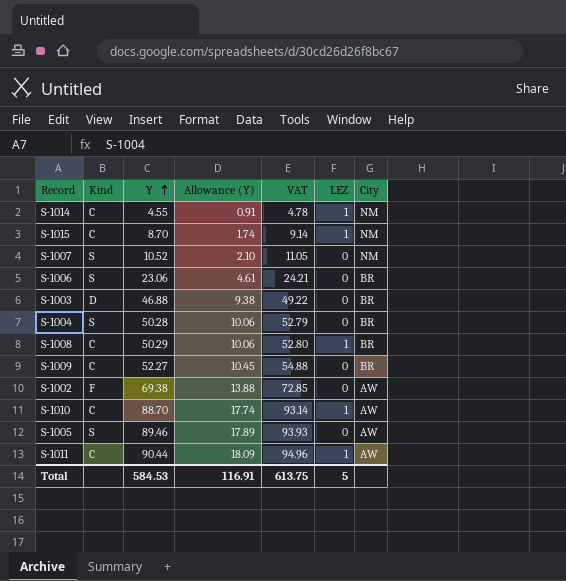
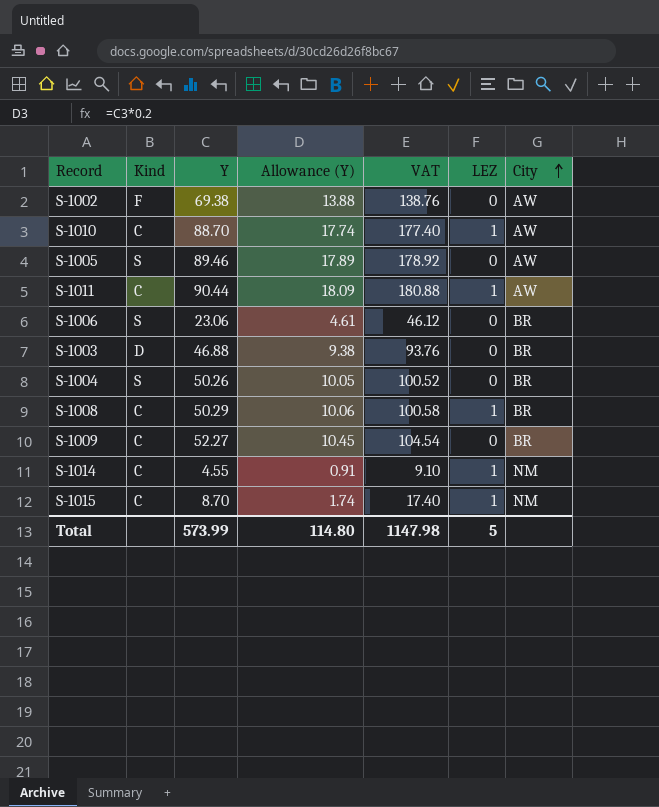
row order: Y ascending -> City ascending
column VAT | formula: [Y] * 1.05 -> [Y] * 2
row S-1007: S | 10.52 | 2.10 | 11.05 | 0 | NM -> none
S-1004 | Y: 50.28 -> 50.26
S-1004 | Allowance (Y): 10.06 -> 10.05
Total | Y: 584.53 -> 573.99
Total | Allowance (Y): 116.91 -> 114.80
Total | VAT: 613.75 -> 1147.98

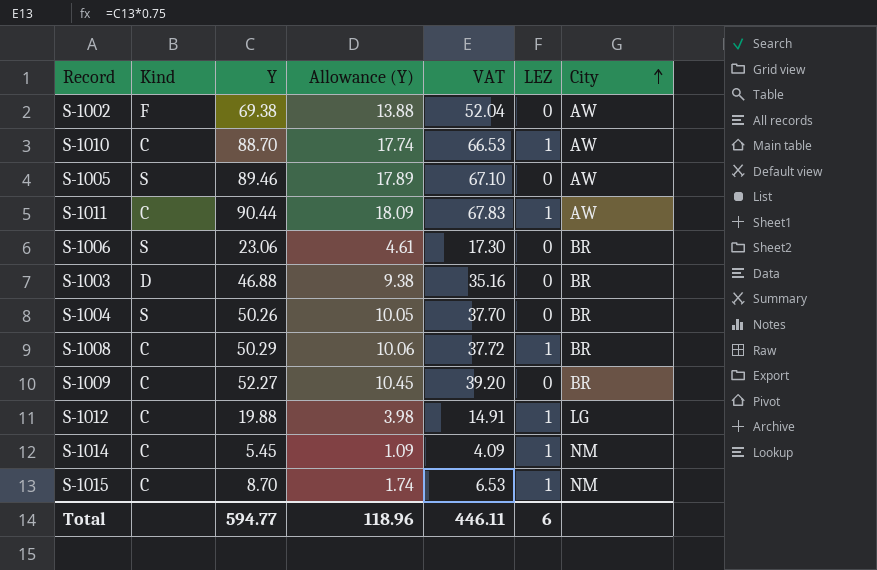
column VAT | formula: [Y] * 2 -> [Y] * 0.75
row S-1012: none -> C | 19.88 | 3.98 | 14.91 | 1 | LG
S-1014 | Y: 4.55 -> 5.45
S-1014 | Allowance (Y): 0.91 -> 1.09
Total | Y: 573.99 -> 594.77
Total | Allowance (Y): 114.80 -> 118.96
Total | VAT: 1147.98 -> 446.11
Total | LEZ: 5 -> 6

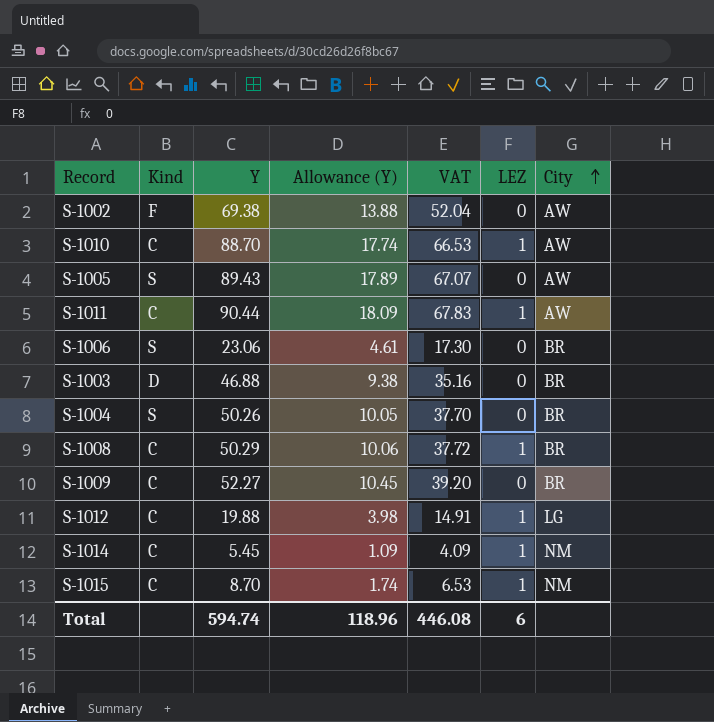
S-1005 | Y: 89.46 -> 89.43
S-1005 | VAT: 67.10 -> 67.07
Total | Y: 594.77 -> 594.74
Total | VAT: 446.11 -> 446.08

